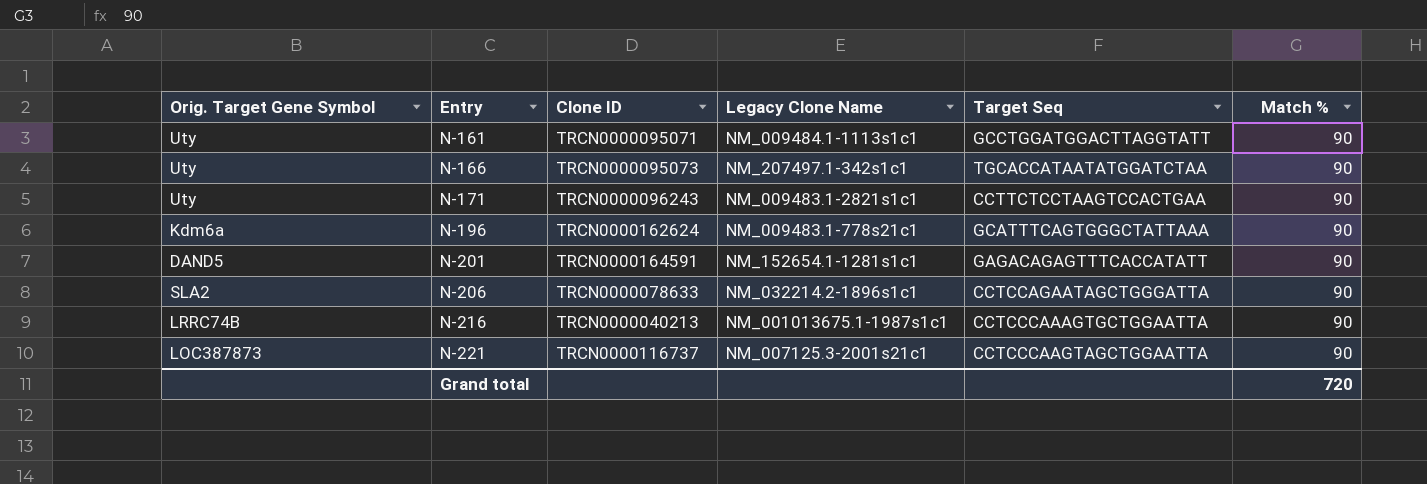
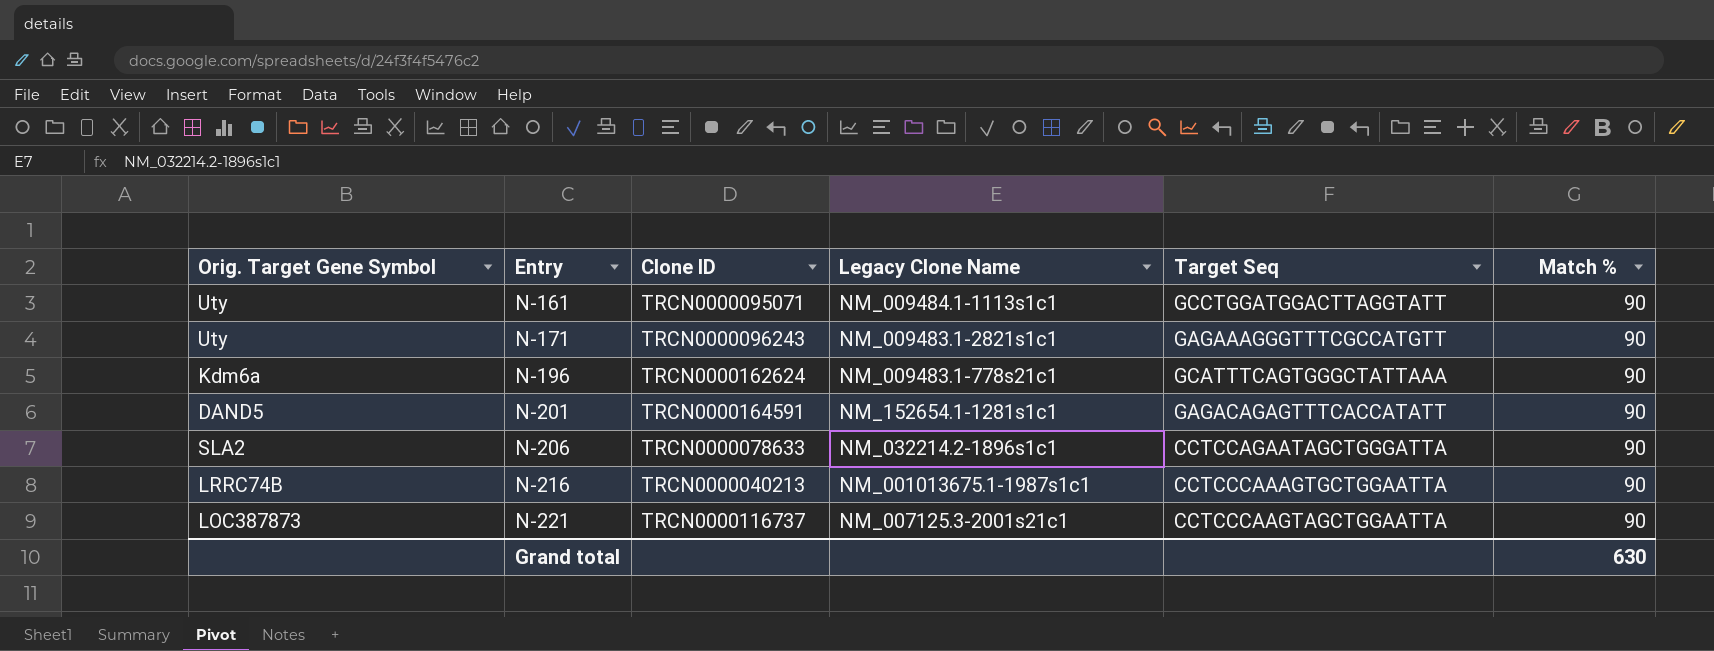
row N-166: Uty | TRCN0000095073 | NM_207497.1-342s1c1 | TGCACCATAATATGGATCTAA | 90 -> none
N-171 | Target Seq: CCTTCTCCTAAGTCCACTGAA -> GAGAAAGGGTTTCGCCATGTT
Grand total | Match %: 720 -> 630

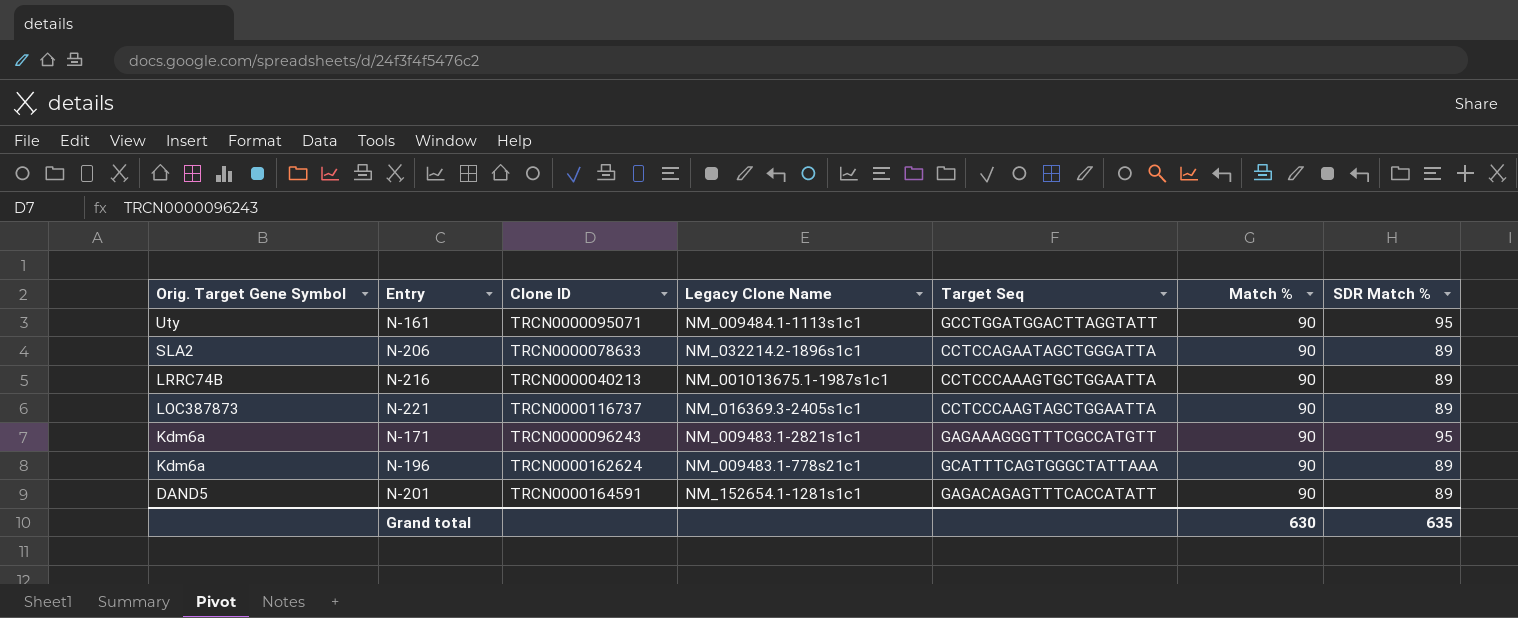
row order: Entry ascending -> Orig. Target Gene Symbol descending
column SDR Match % | position: none -> 7
N-221 | Legacy Clone Name: NM_007125.3-2001s21c1 -> NM_016369.3-2405s1c1
N-171 | Orig. Target Gene Symbol: Uty -> Kdm6a

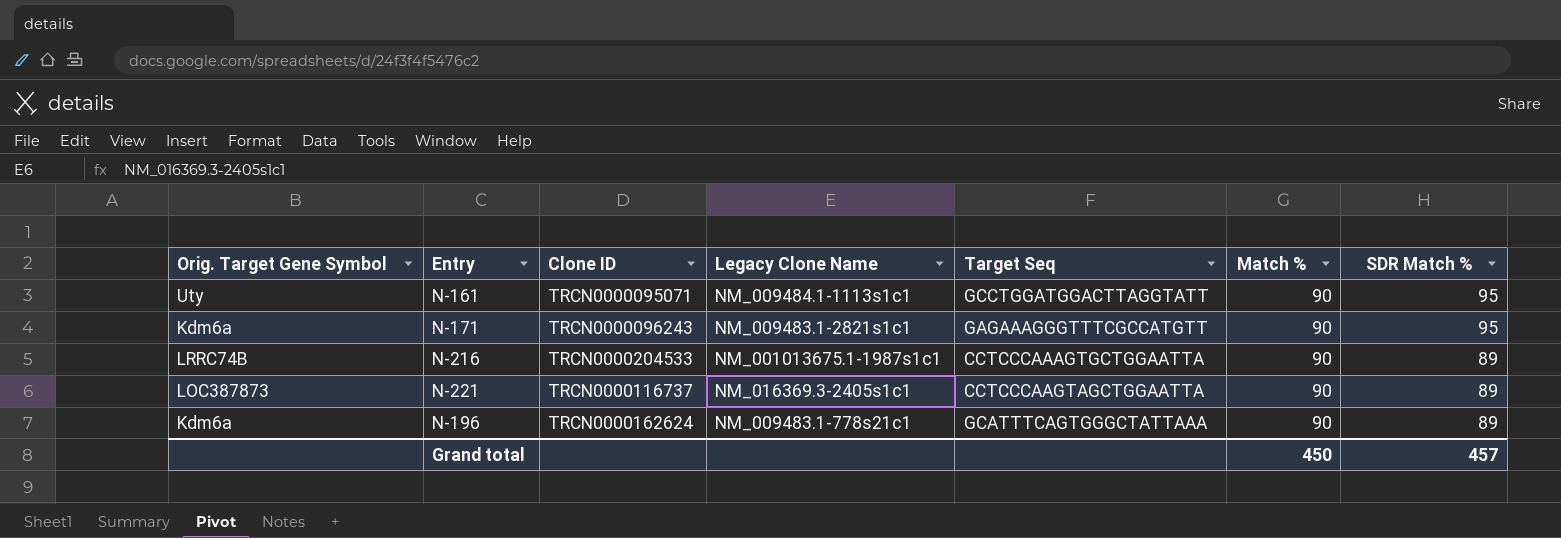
row order: Orig. Target Gene Symbol descending -> SDR Match % descending
row N-206: SLA2 | TRCN0000078633 | NM_032214.2-1896s1c1 | CCTCCAGAATAGCTGGGATTA | 90 | 89 -> none
row N-201: DAND5 | TRCN0000164591 | NM_152654.1-1281s1c1 | GAGACAGAGTTTCACCATATT | 90 | 89 -> none
N-216 | Clone ID: TRCN0000040213 -> TRCN0000204533
Grand total | Match %: 630 -> 450
Grand total | SDR Match %: 635 -> 457

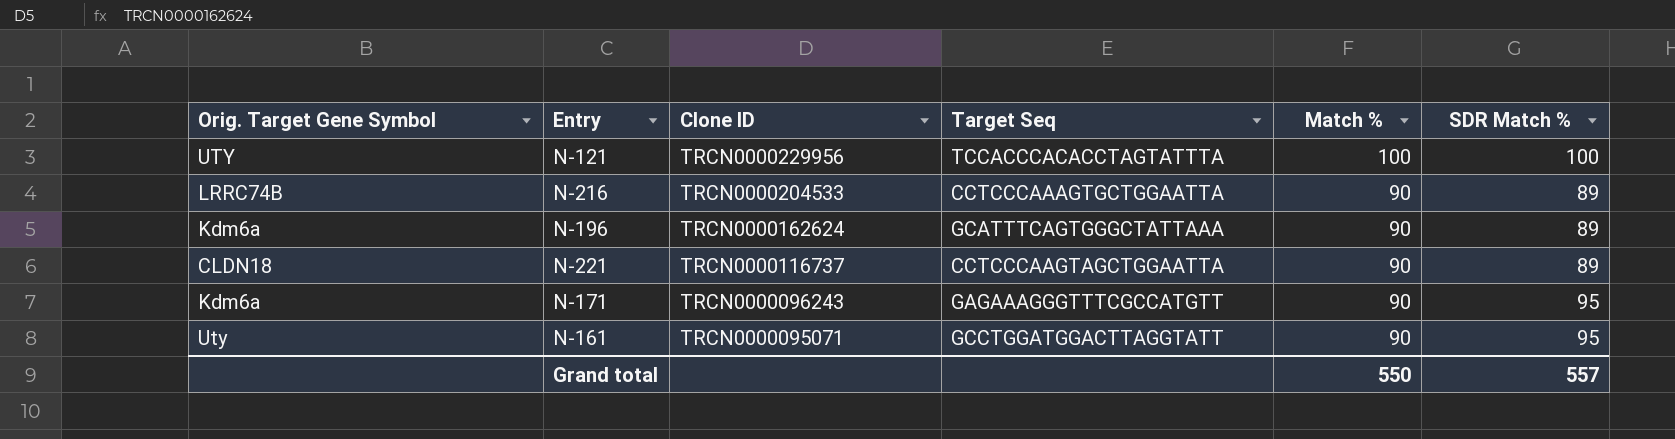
row order: SDR Match % descending -> Clone ID descending
column Legacy Clone Name | position: 4 -> none
row N-121: none -> UTY | TRCN0000229956 | TCCACCCACACCTAGTATTTA | 100 | 100
N-221 | Orig. Target Gene Symbol: LOC387873 -> CLDN18
Grand total | Match %: 450 -> 550
Grand total | SDR Match %: 457 -> 557

